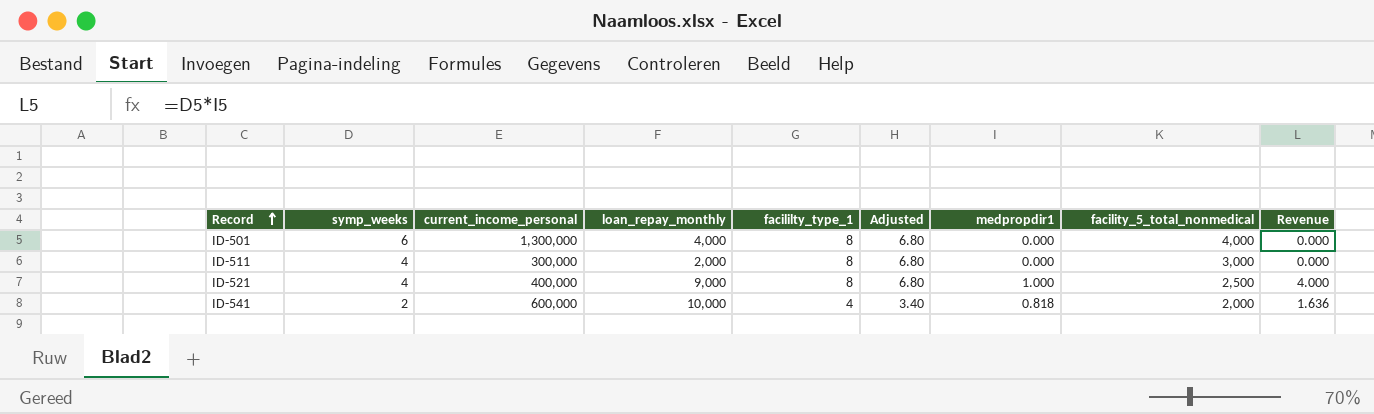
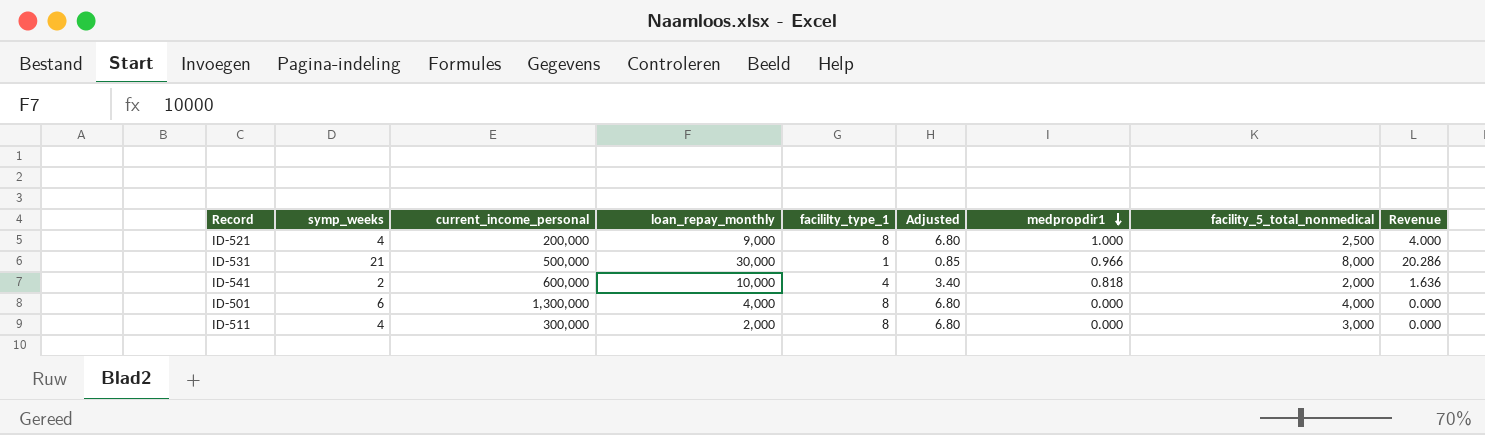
row order: Record ascending -> medpropdir1 descending
ID-521 | current_income_personal: 400,000 -> 200,000
row ID-531: none -> 21 | 500,000 | 30,000 | 1 | 0.85 | 0.966 | 8,000 | 20.286

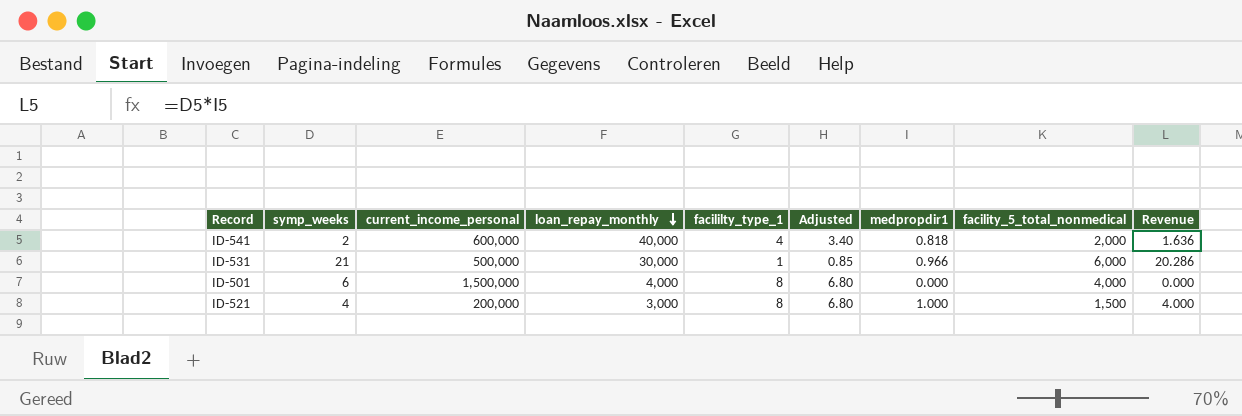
row order: medpropdir1 descending -> loan_repay_monthly descending
row ID-511: 4 | 300,000 | 2,000 | 8 | 6.80 | 0.000 | 3,000 | 0.000 -> none
ID-541 | loan_repay_monthly: 10,000 -> 40,000
ID-531 | facility_5_total_nonmedical: 8,000 -> 6,000
ID-501 | current_income_personal: 1,300,000 -> 1,500,000
ID-521 | loan_repay_monthly: 9,000 -> 3,000
ID-521 | facility_5_total_nonmedical: 2,500 -> 1,500

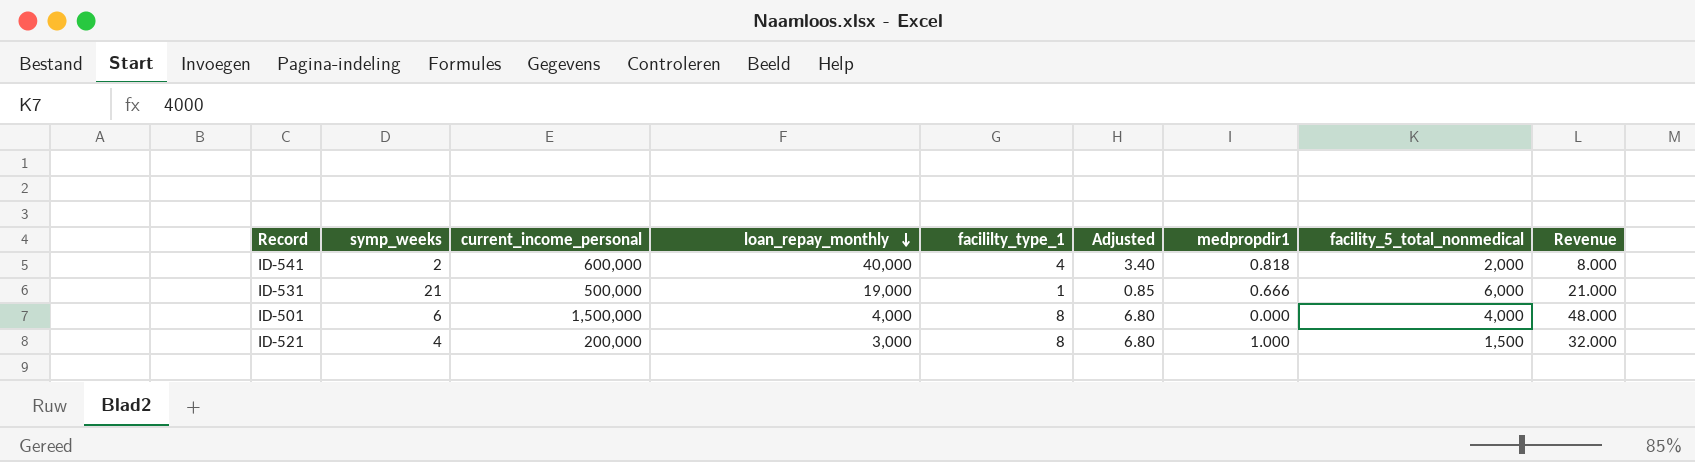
column Revenue | formula: [symp_weeks] * [medpropdir1] -> [symp_weeks] * [facililty_type_1]
ID-531 | loan_repay_monthly: 30,000 -> 19,000
ID-531 | medpropdir1: 0.966 -> 0.666

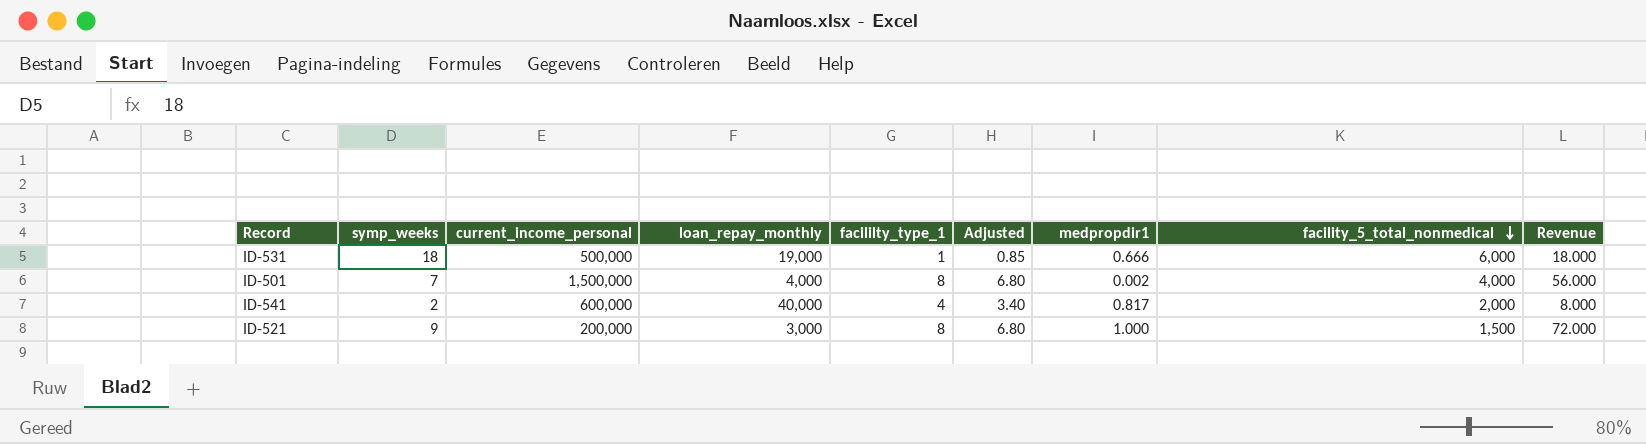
row order: loan_repay_monthly descending -> facility_5_total_nonmedical descending
ID-531 | symp_weeks: 21 -> 18
ID-531 | Revenue: 21.000 -> 18.000
ID-501 | symp_weeks: 6 -> 7
ID-501 | medpropdir1: 0.000 -> 0.002
ID-501 | Revenue: 48.000 -> 56.000
ID-541 | medpropdir1: 0.818 -> 0.817
ID-521 | symp_weeks: 4 -> 9
ID-521 | Revenue: 32.000 -> 72.000

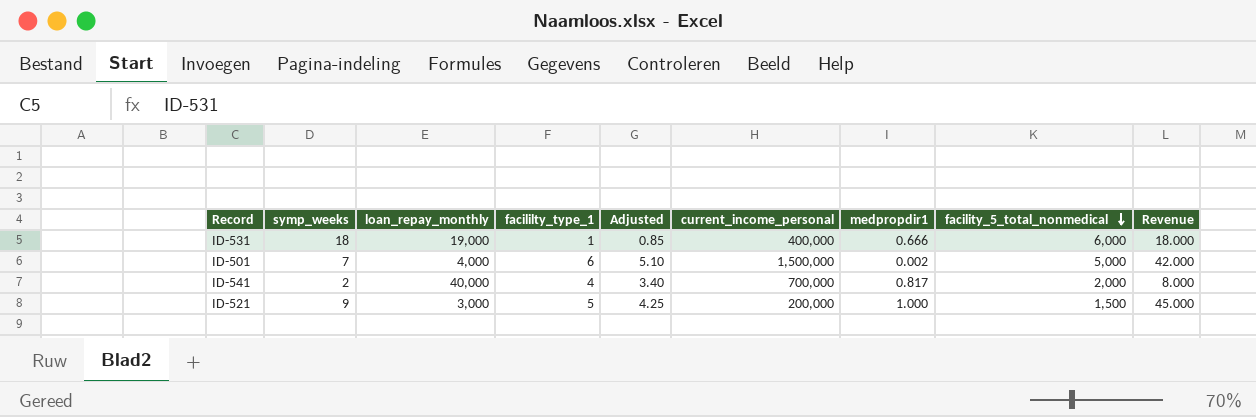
column current_income_personal | position: 3 -> 6
ID-531 | current_income_personal: 500,000 -> 400,000
ID-501 | facililty_type_1: 8 -> 6
ID-501 | Adjusted: 6.80 -> 5.10
ID-501 | facility_5_total_nonmedical: 4,000 -> 5,000
ID-501 | Revenue: 56.000 -> 42.000
ID-541 | current_income_personal: 600,000 -> 700,000
ID-521 | facililty_type_1: 8 -> 5
ID-521 | Adjusted: 6.80 -> 4.25
ID-521 | Revenue: 72.000 -> 45.000

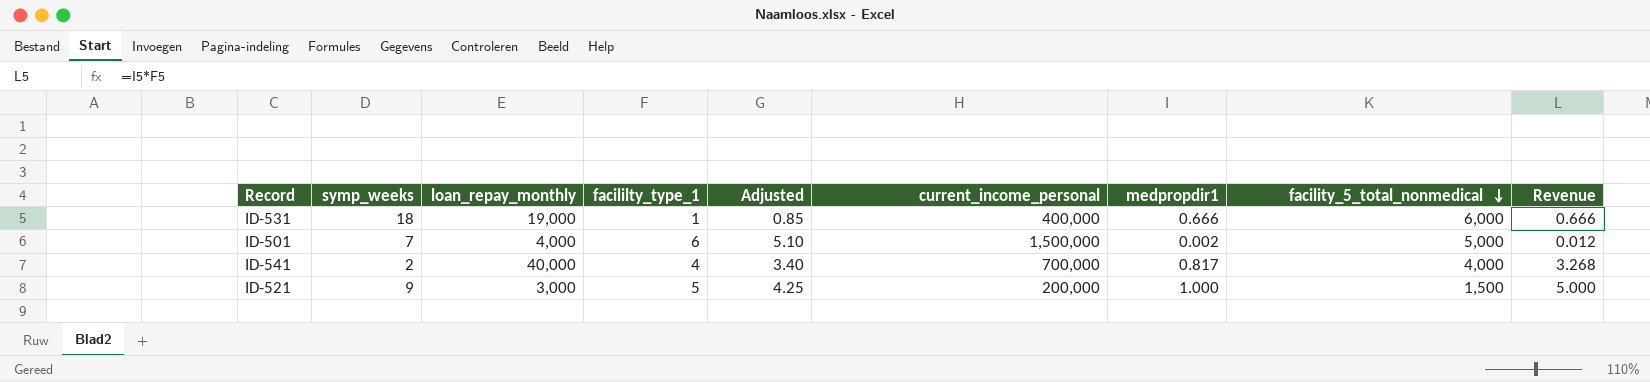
column Revenue | formula: [symp_weeks] * [facililty_type_1] -> [facililty_type_1] * [medpropdir1]
ID-541 | facility_5_total_nonmedical: 2,000 -> 4,000

